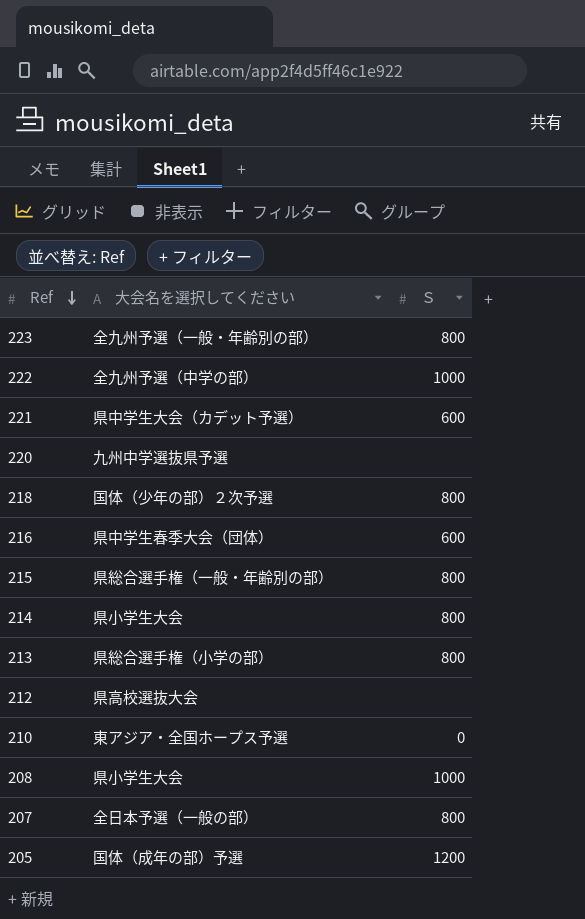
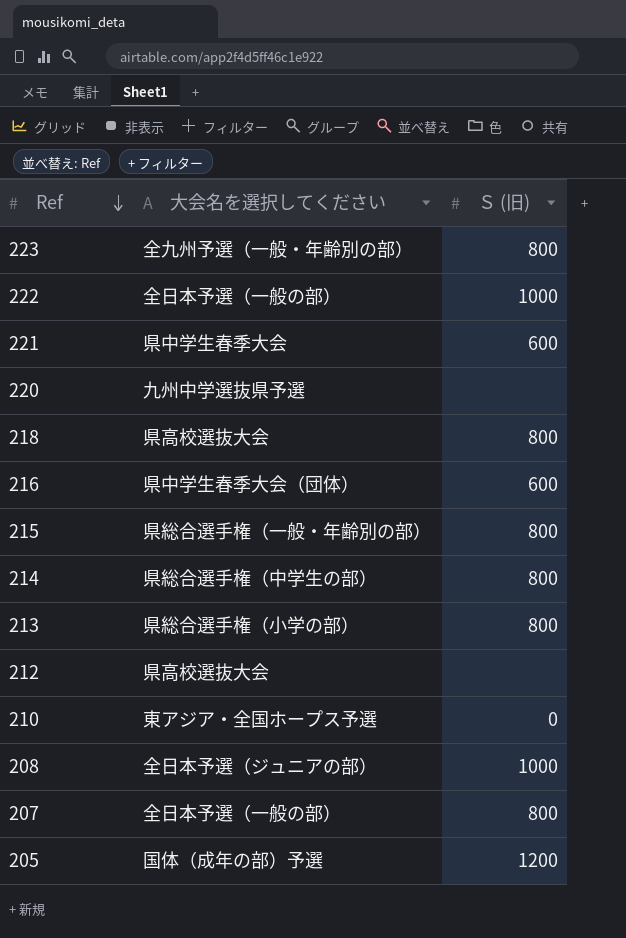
column name: Ｓ -> Ｓ (旧)
222 | 大会名を選択してください: 全九州予選（中学の部） -> 全日本予選（一般の部）
221 | 大会名を選択してください: 県中学生大会（カデット予選） -> 県中学生春季大会
218 | 大会名を選択してください: 国体（少年の部）２次予選 -> 県高校選抜大会
214 | 大会名を選択してください: 県小学生大会 -> 県総合選手権（中学生の部）
208 | 大会名を選択してください: 県小学生大会 -> 全日本予選（ジュニアの部）

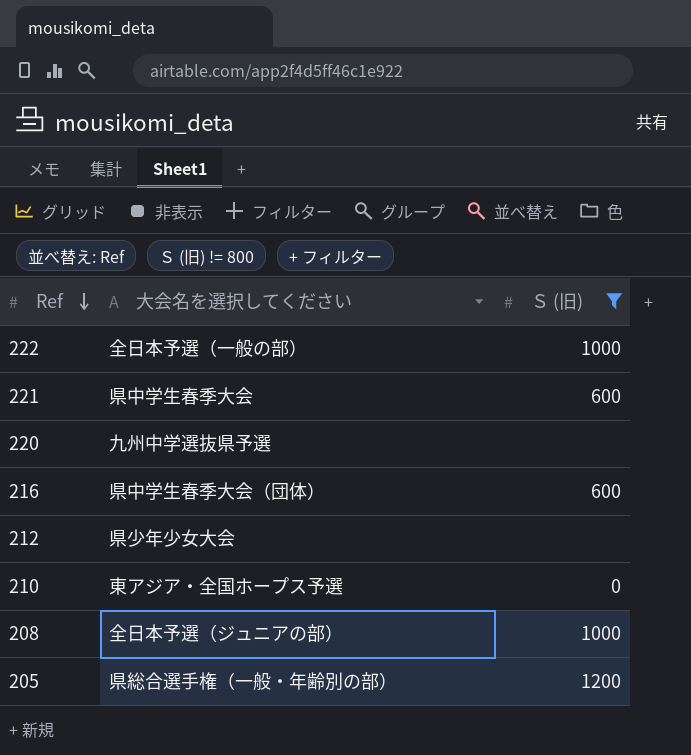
filter: none -> Ｓ (旧) != 800
212 | 大会名を選択してください: 県高校選抜大会 -> 県少年少女大会
205 | 大会名を選択してください: 国体（成年の部）予選 -> 県総合選手権（一般・年齢別の部）

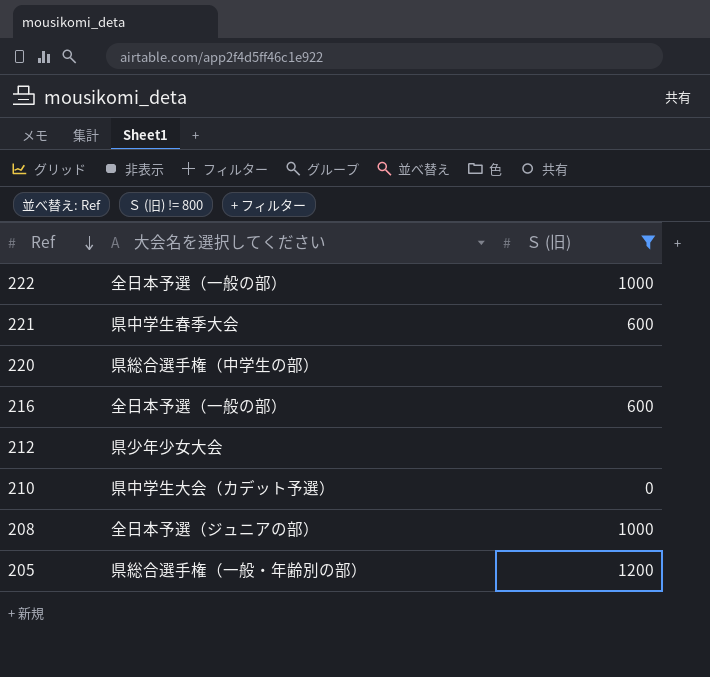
220 | 大会名を選択してください: 九州中学選抜県予選 -> 県総合選手権（中学生の部）
216 | 大会名を選択してください: 県中学生春季大会（団体） -> 全日本予選（一般の部）
210 | 大会名を選択してください: 東アジア・全国ホープス予選 -> 県中学生大会（カデット予選）

